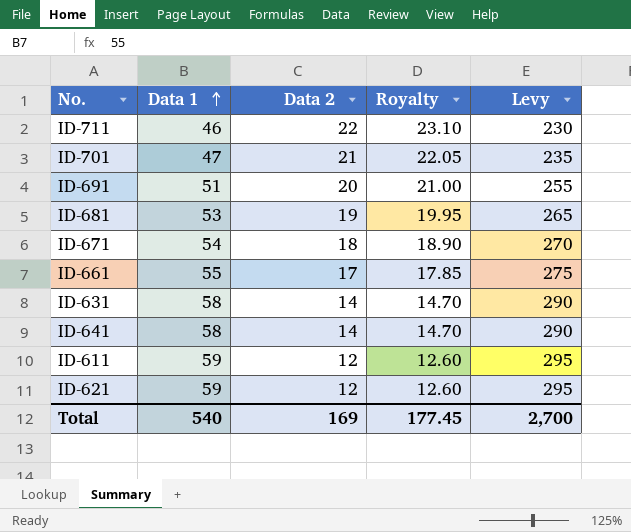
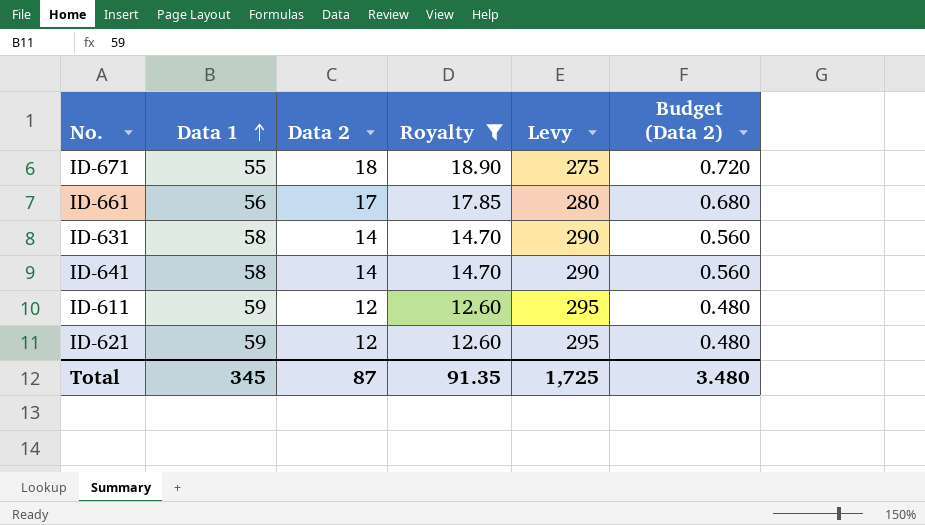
filter: none -> Royalty <= 18.90
column Budget (Data 2) | formula: none -> [Data 2] * 0.04
ID-671 | Data 1: 54 -> 55
ID-671 | Levy: 270 -> 275
ID-661 | Data 1: 55 -> 56
ID-661 | Levy: 275 -> 280
Total | Data 1: 540 -> 345
Total | Data 2: 169 -> 87
Total | Royalty: 177.45 -> 91.35
Total | Levy: 2,700 -> 1,725

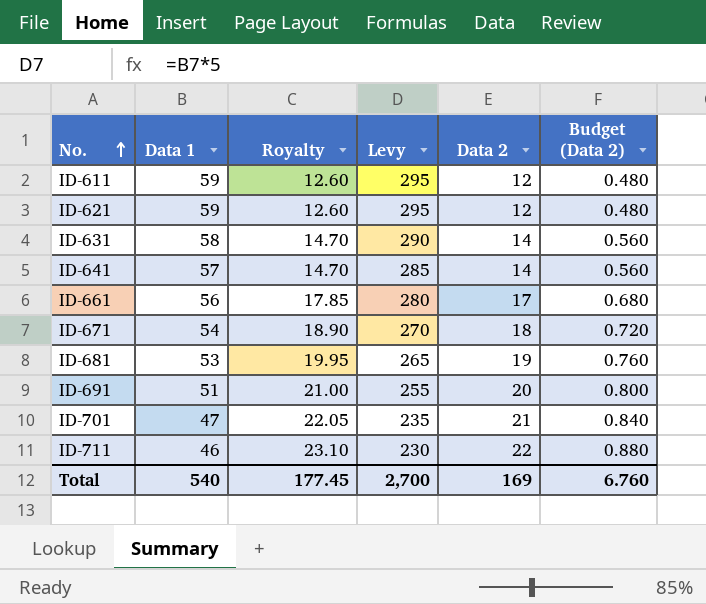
filter: Royalty <= 18.90 -> none
row order: Data 1 ascending -> No. ascending
column Data 2 | position: 3 -> 5
ID-641 | Data 1: 58 -> 57
ID-641 | Levy: 290 -> 285
ID-671 | Data 1: 55 -> 54
ID-671 | Levy: 275 -> 270
Total | Data 1: 345 -> 540
Total | Royalty: 91.35 -> 177.45
Total | Levy: 1,725 -> 2,700
Total | Data 2: 87 -> 169
Total | Budget (Data 2): 3.480 -> 6.760

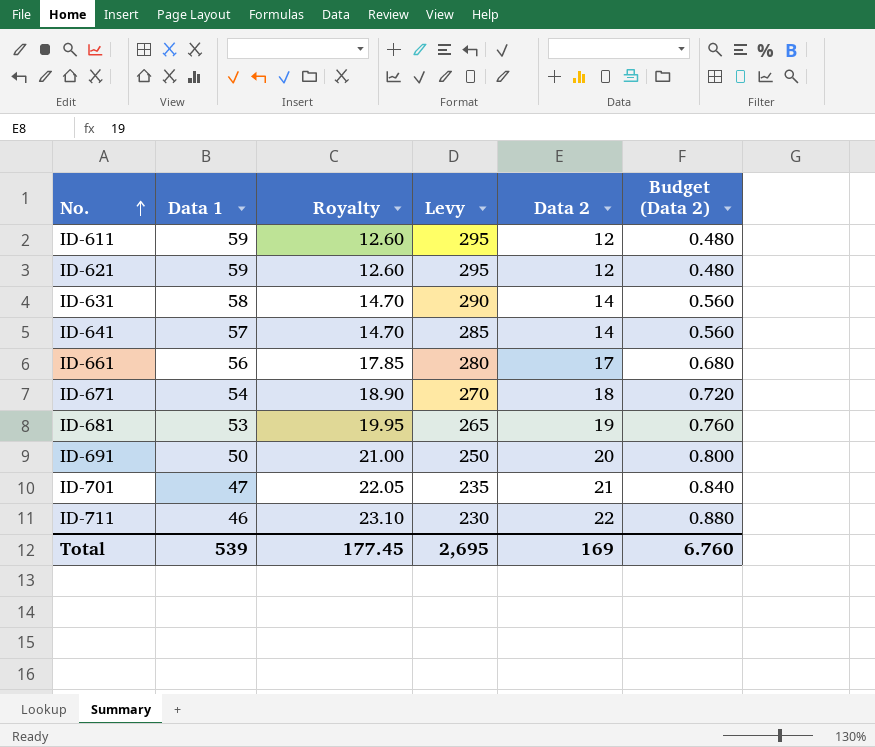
ID-691 | Data 1: 51 -> 50
ID-691 | Levy: 255 -> 250
Total | Data 1: 540 -> 539
Total | Levy: 2,700 -> 2,695

